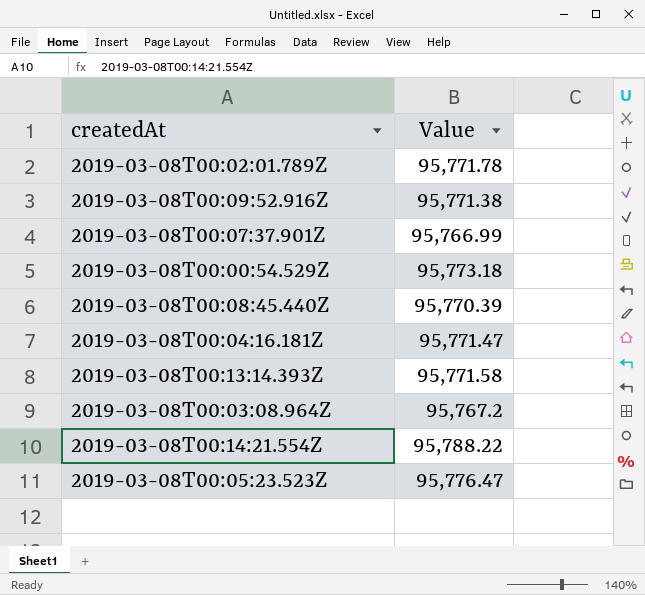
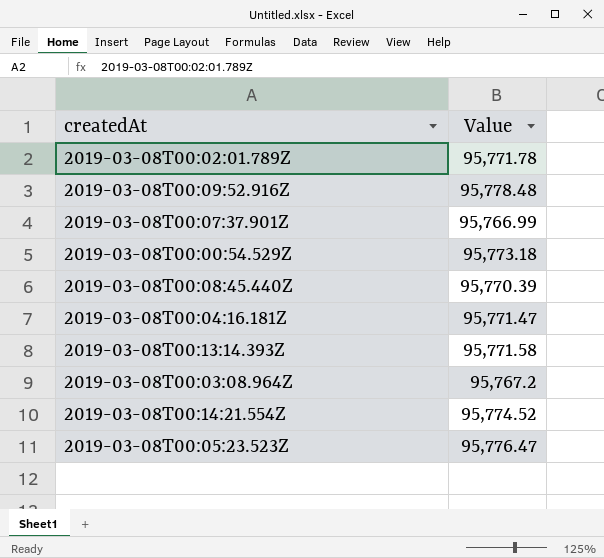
2019-03-08T00:09:52.916Z | Value: 95,771.38 -> 95,778.48
2019-03-08T00:14:21.554Z | Value: 95,788.22 -> 95,774.52

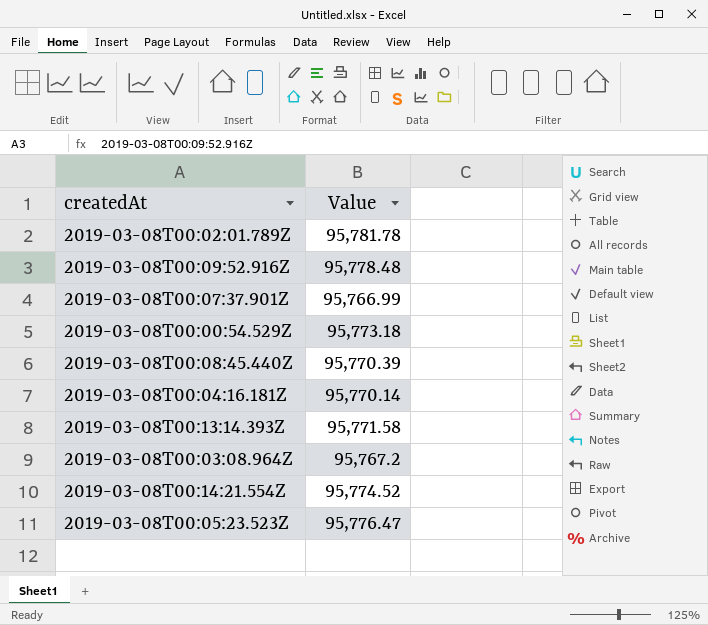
2019-03-08T00:02:01.789Z | Value: 95,771.78 -> 95,781.78
2019-03-08T00:04:16.181Z | Value: 95,771.47 -> 95,770.14

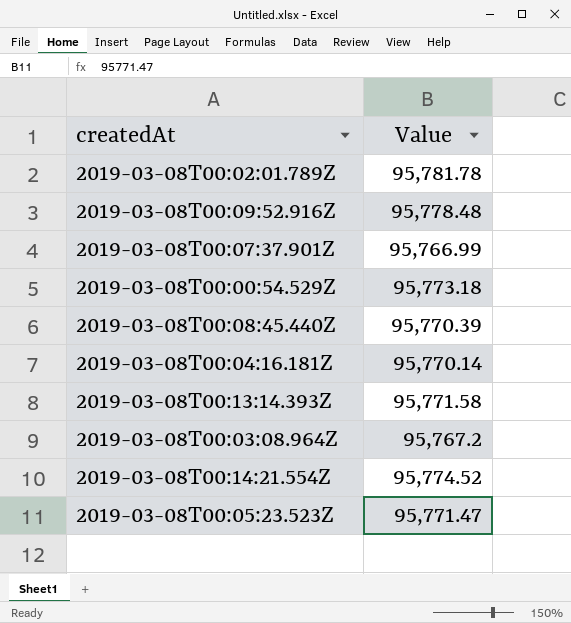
2019-03-08T00:05:23.523Z | Value: 95,776.47 -> 95,771.47

